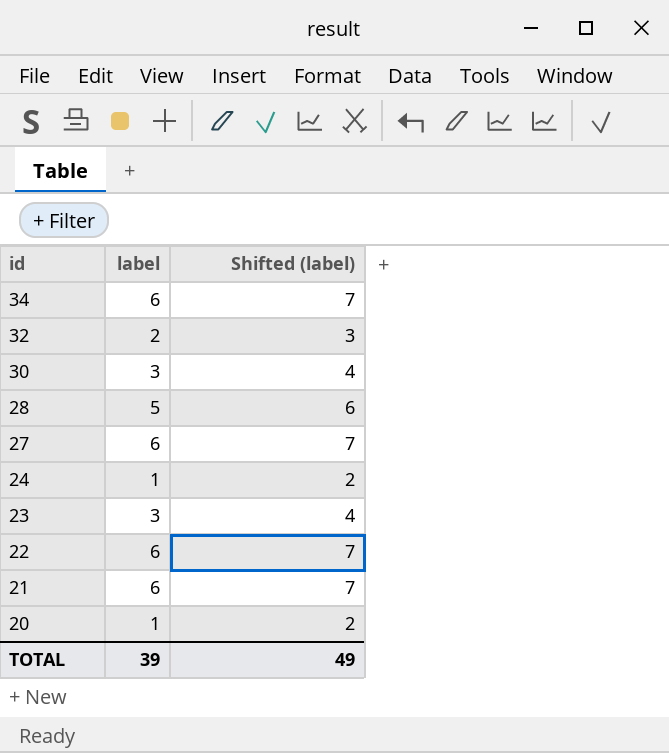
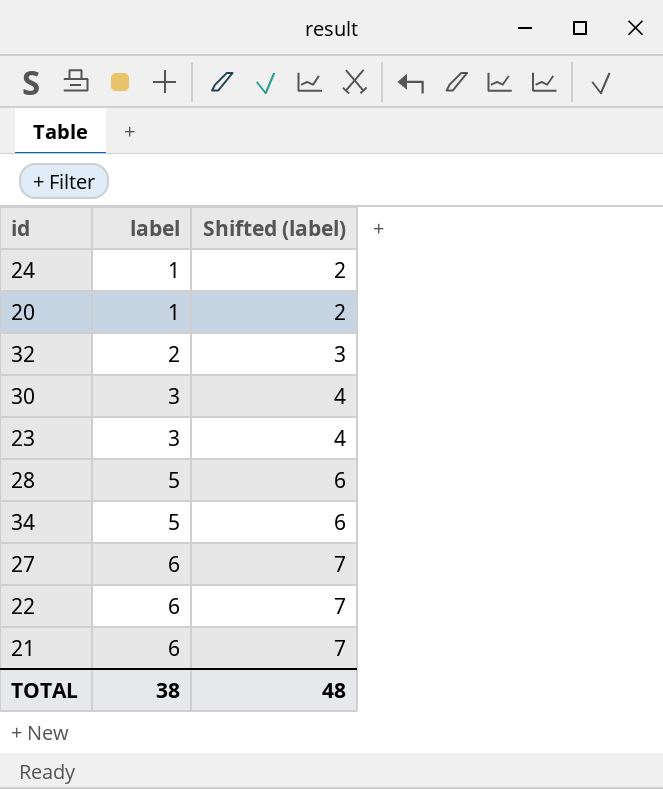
row order: id descending -> label ascending
34 | label: 6 -> 5
34 | Shifted (label): 7 -> 6
TOTAL | label: 39 -> 38
TOTAL | Shifted (label): 49 -> 48

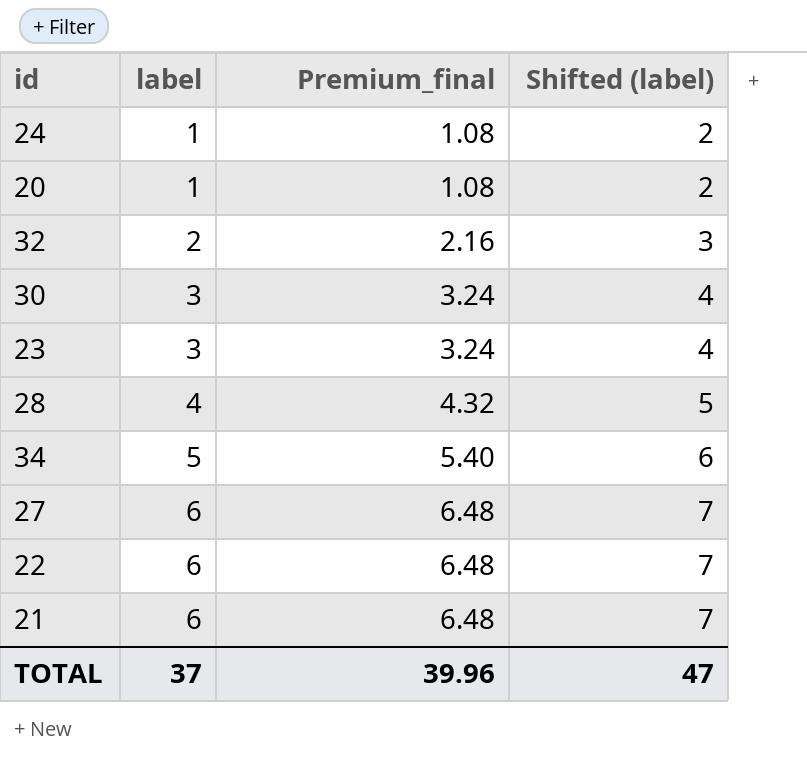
column Premium_final | formula: none -> [label] * 1.08
28 | label: 5 -> 4
28 | Shifted (label): 6 -> 5
TOTAL | label: 38 -> 37
TOTAL | Shifted (label): 48 -> 47

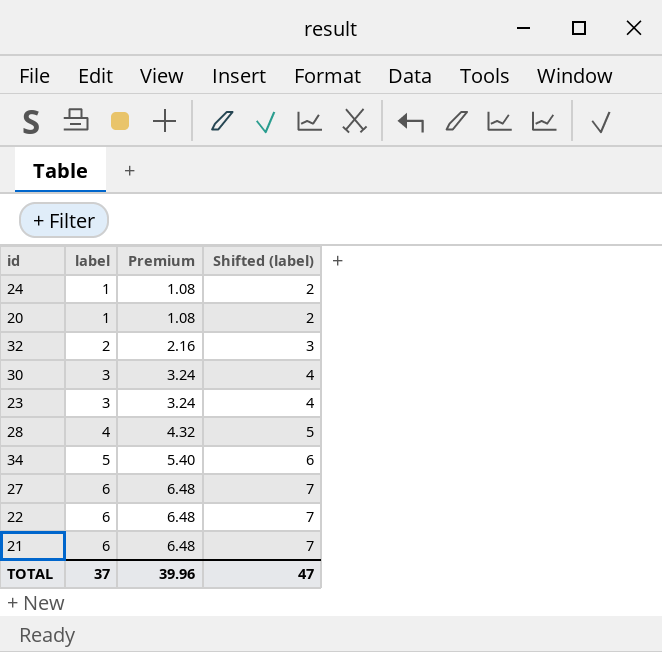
column name: Premium_final -> Premium

